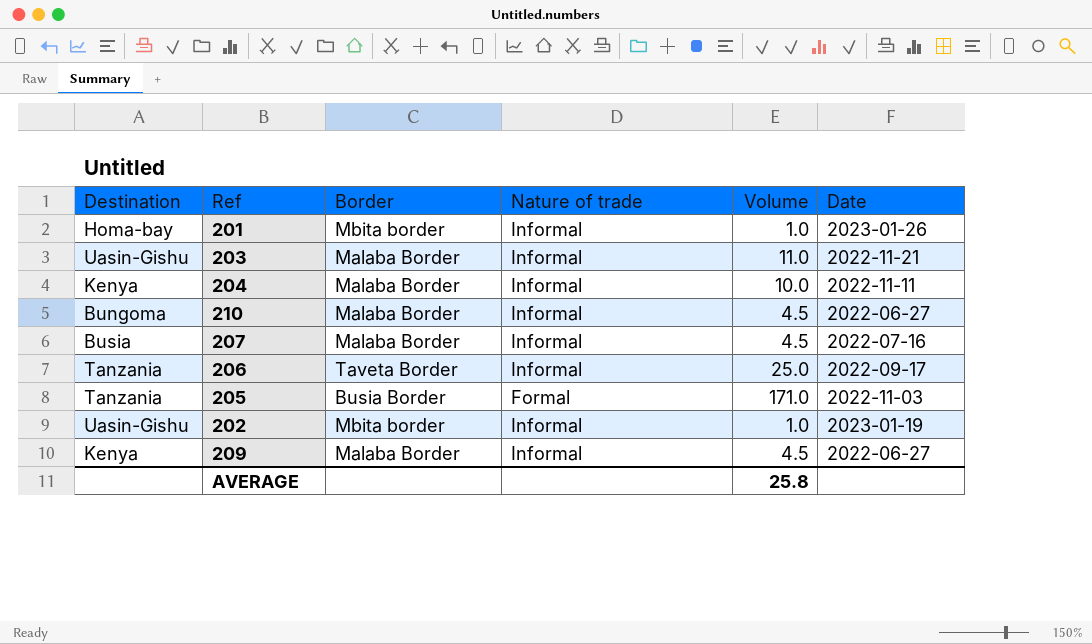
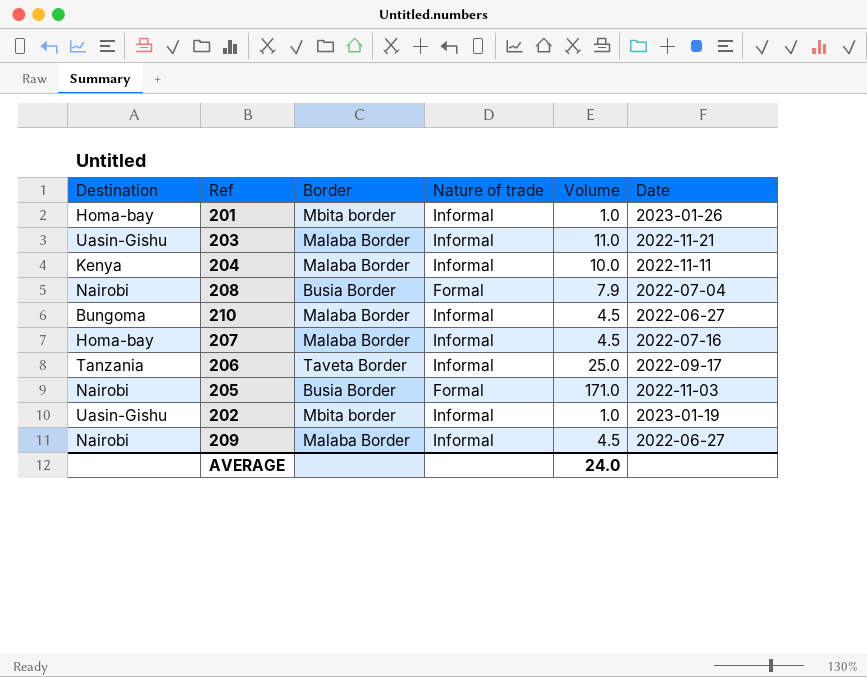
row 208: none -> Nairobi | Busia Border | Formal | 7.9 | 2022-07-04
207 | Destination: Busia -> Homa-bay
205 | Destination: Tanzania -> Nairobi
209 | Destination: Kenya -> Nairobi
AVERAGE | Volume: 25.8 -> 24.0

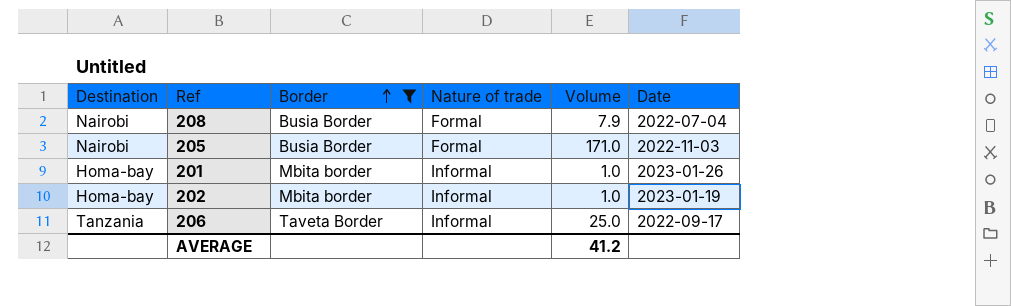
filter: none -> Border != Malaba Border
row order: none -> Border ascending
202 | Destination: Uasin-Gishu -> Homa-bay
AVERAGE | Volume: 24.0 -> 41.2

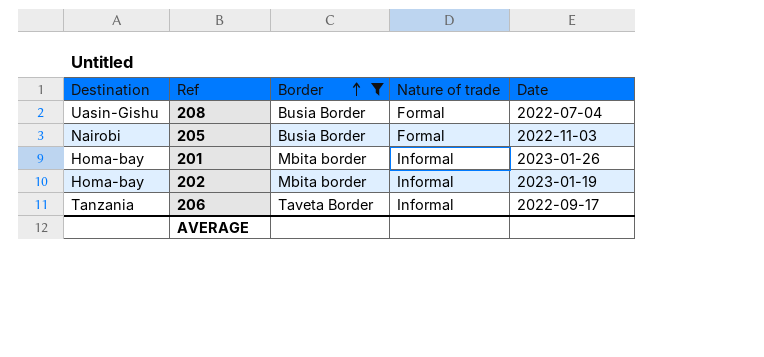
column Volume | position: 5 -> none
208 | Destination: Nairobi -> Uasin-Gishu

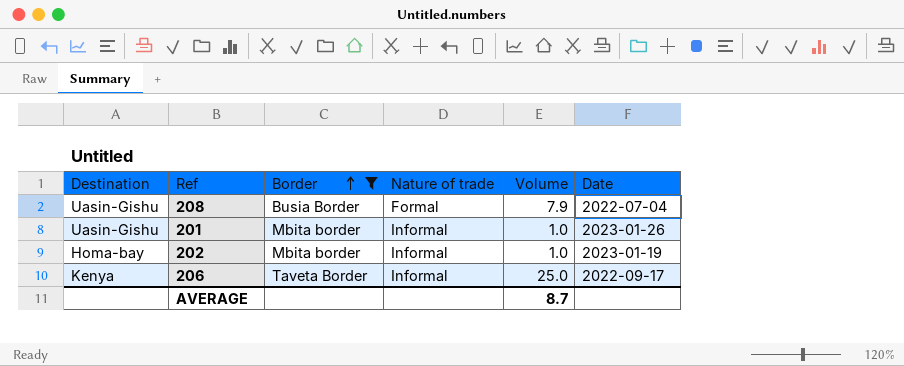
column Volume | position: none -> 5
row 205: Nairobi | Busia Border | Formal | 2022-11-03 -> none
201 | Destination: Homa-bay -> Uasin-Gishu
206 | Destination: Tanzania -> Kenya

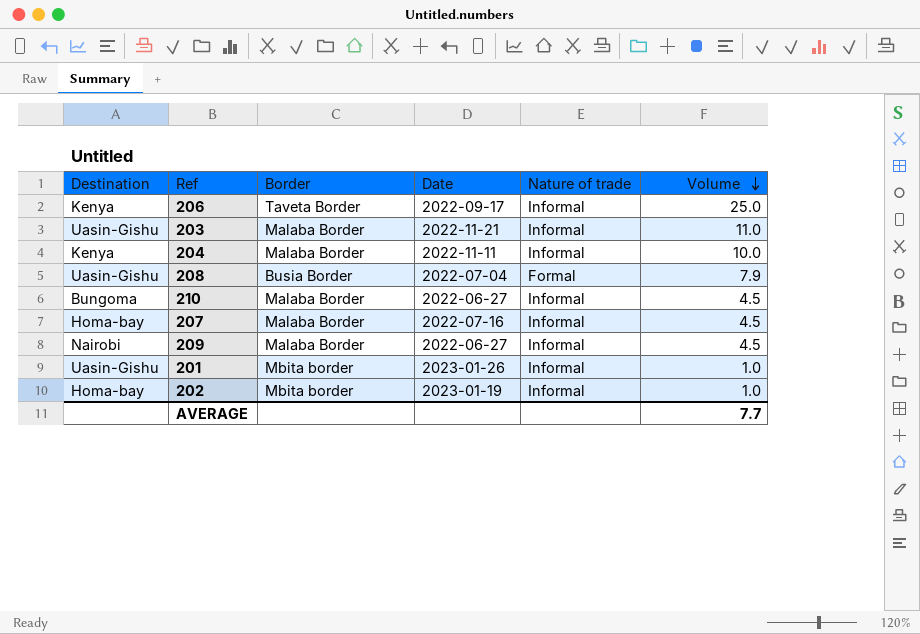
filter: Border != Malaba Border -> none
row order: Border ascending -> Volume descending
column Date | position: 6 -> 4
AVERAGE | Volume: 8.7 -> 7.7

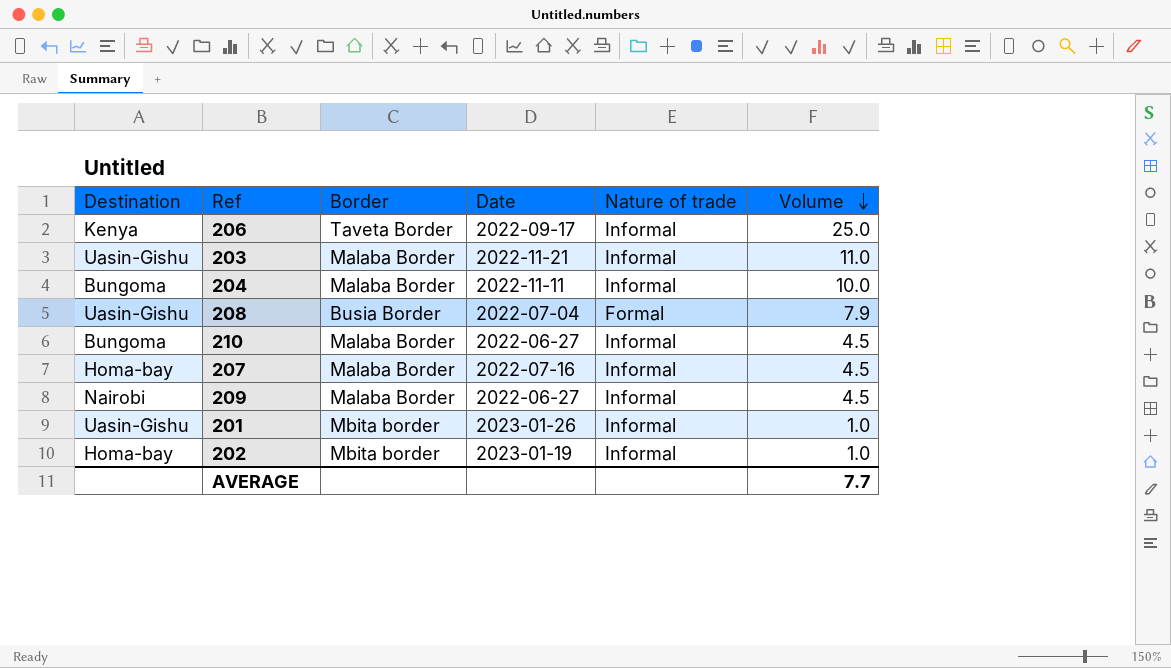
204 | Destination: Kenya -> Bungoma

